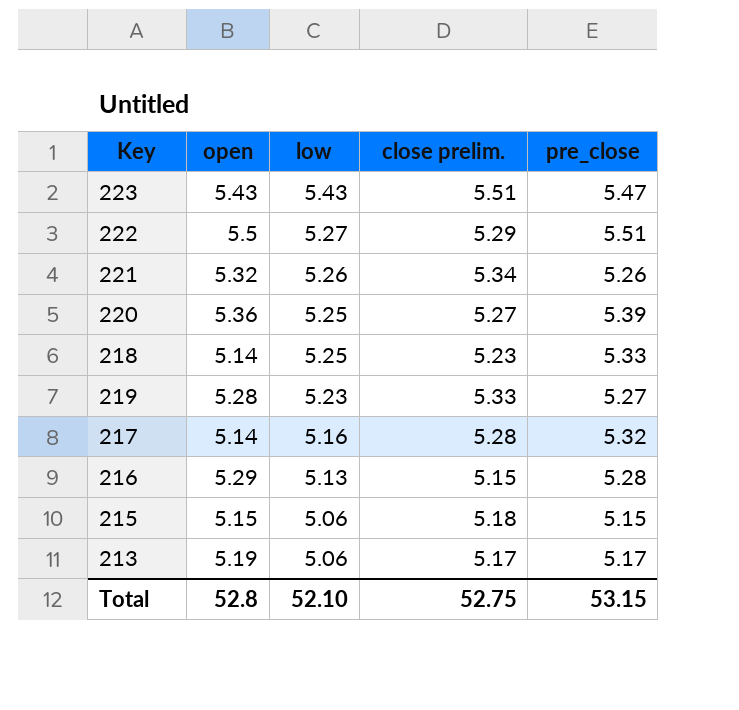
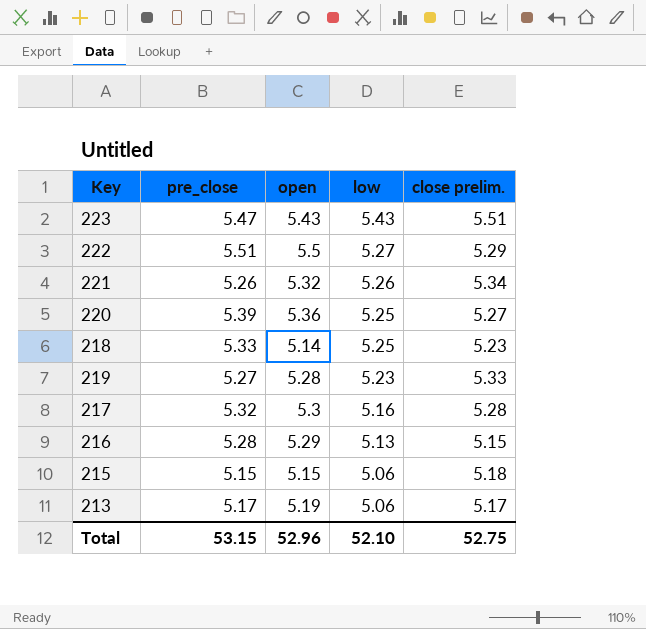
column pre_close | position: 5 -> 2
217 | open: 5.14 -> 5.3
Total | open: 52.8 -> 52.96

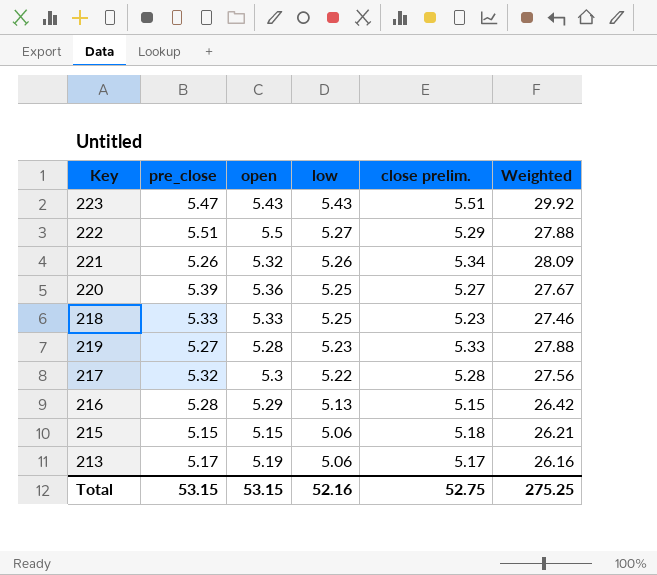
column Weighted | formula: none -> [low] * [close prelim.]
218 | open: 5.14 -> 5.33
217 | low: 5.16 -> 5.22
Total | open: 52.96 -> 53.15
Total | low: 52.10 -> 52.16

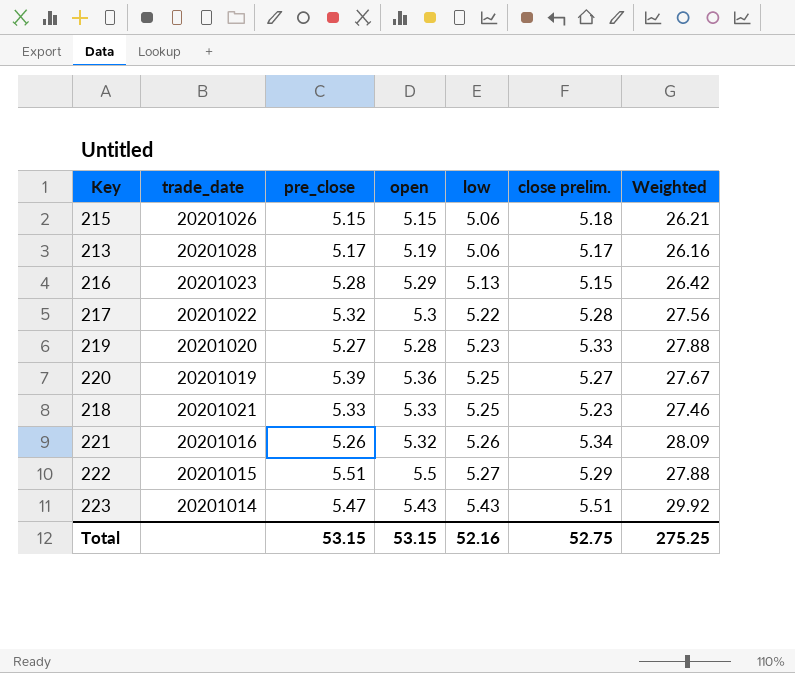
row order: low descending -> low ascending
column trade_date | position: none -> 2

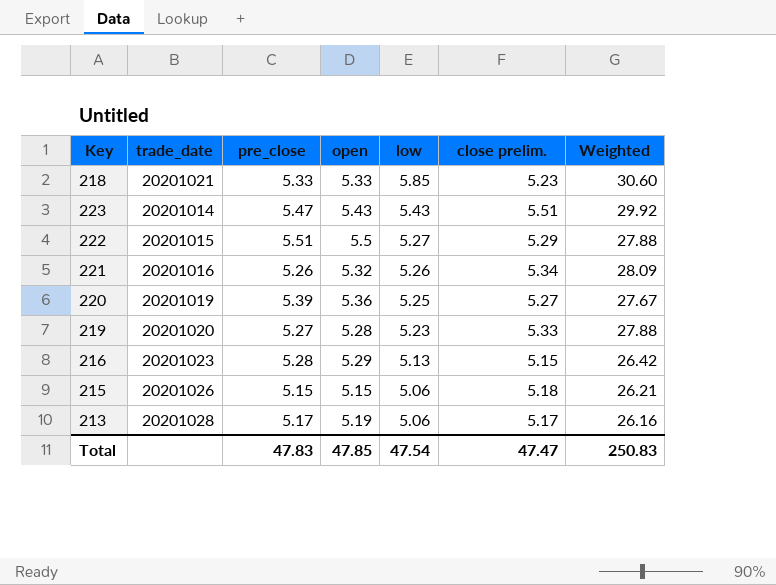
row order: low ascending -> low descending
row 217: 20201022 | 5.32 | 5.3 | 5.22 | 5.28 | 27.56 -> none
218 | low: 5.25 -> 5.85
218 | Weighted: 27.46 -> 30.60
Total | pre_close: 53.15 -> 47.83
Total | open: 53.15 -> 47.85
Total | low: 52.16 -> 47.54
Total | close prelim.: 52.75 -> 47.47
Total | Weighted: 275.25 -> 250.83

